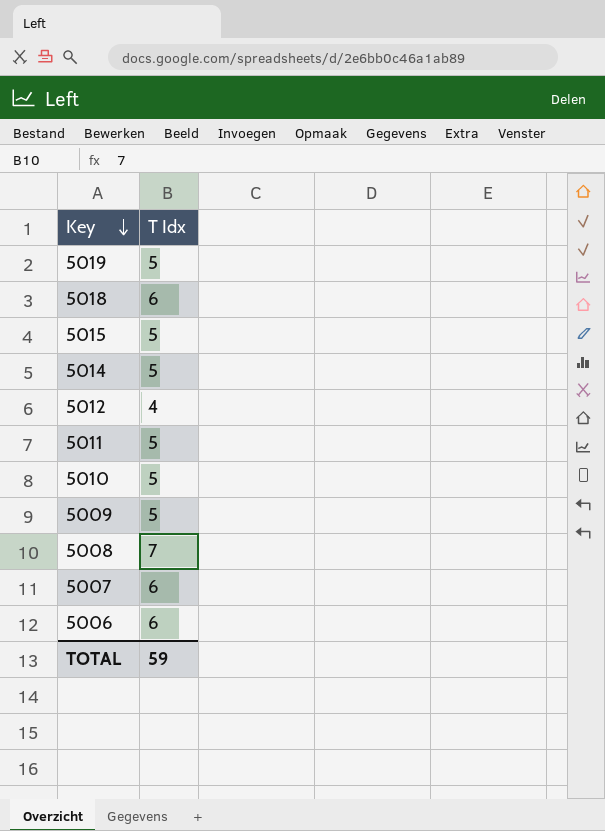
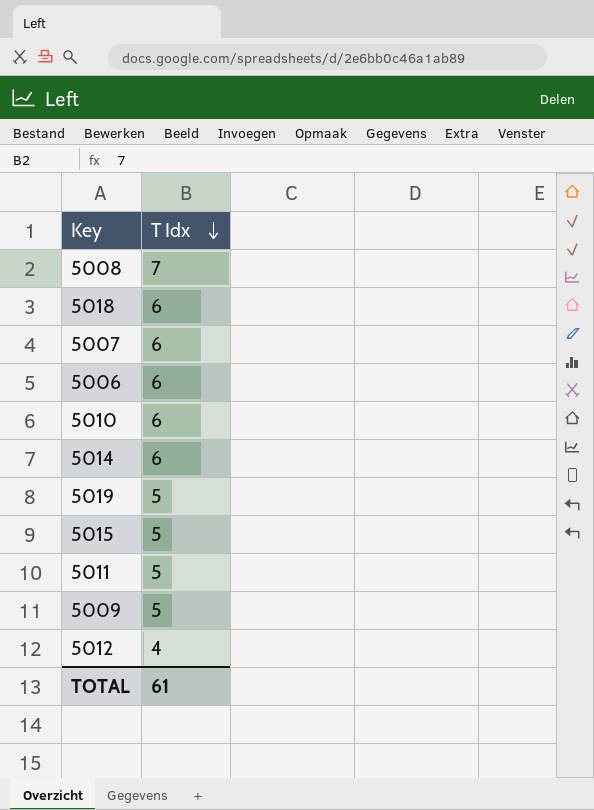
row order: Key descending -> T Idx descending
5010 | T Idx: 5 -> 6
5014 | T Idx: 5 -> 6
TOTAL | T Idx: 59 -> 61

